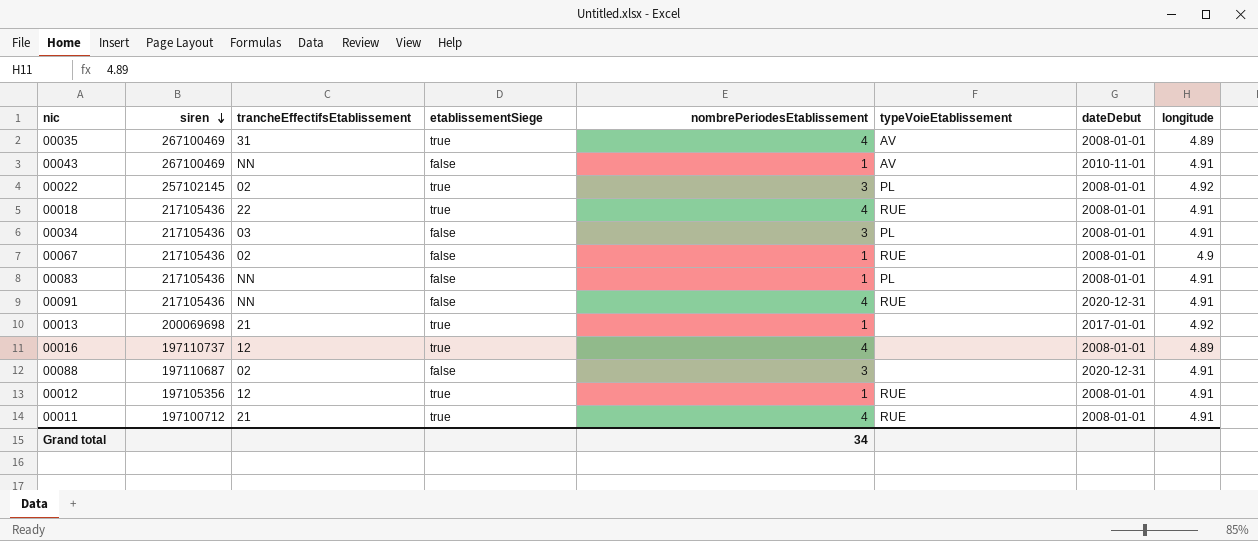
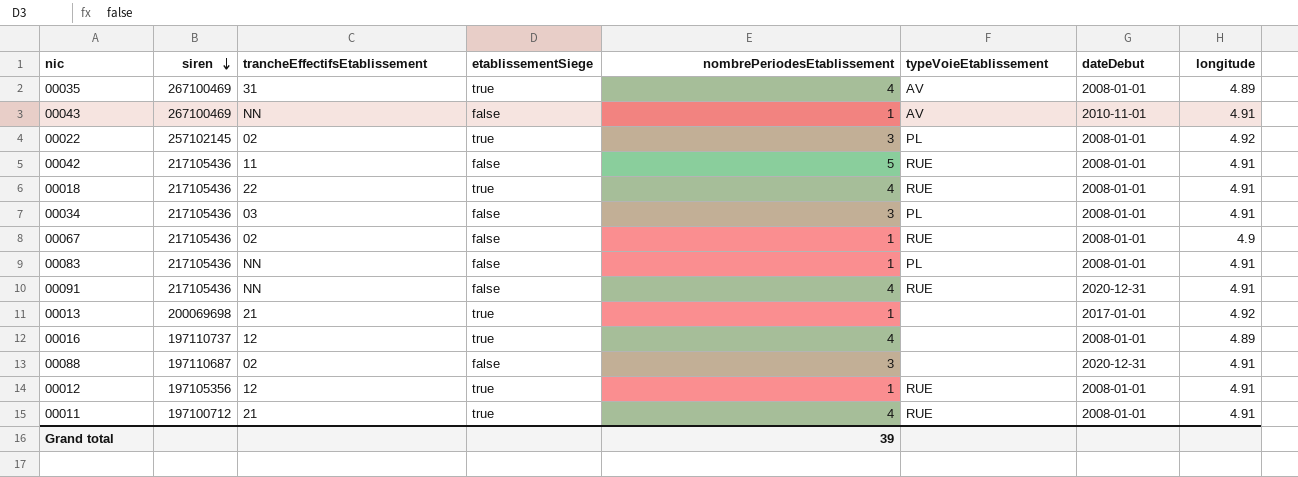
row 00042: none -> 217105436 | 11 | false | 5 | RUE | 2008-01-01 | 4.91
Grand total | nombrePeriodesEtablissement: 34 -> 39

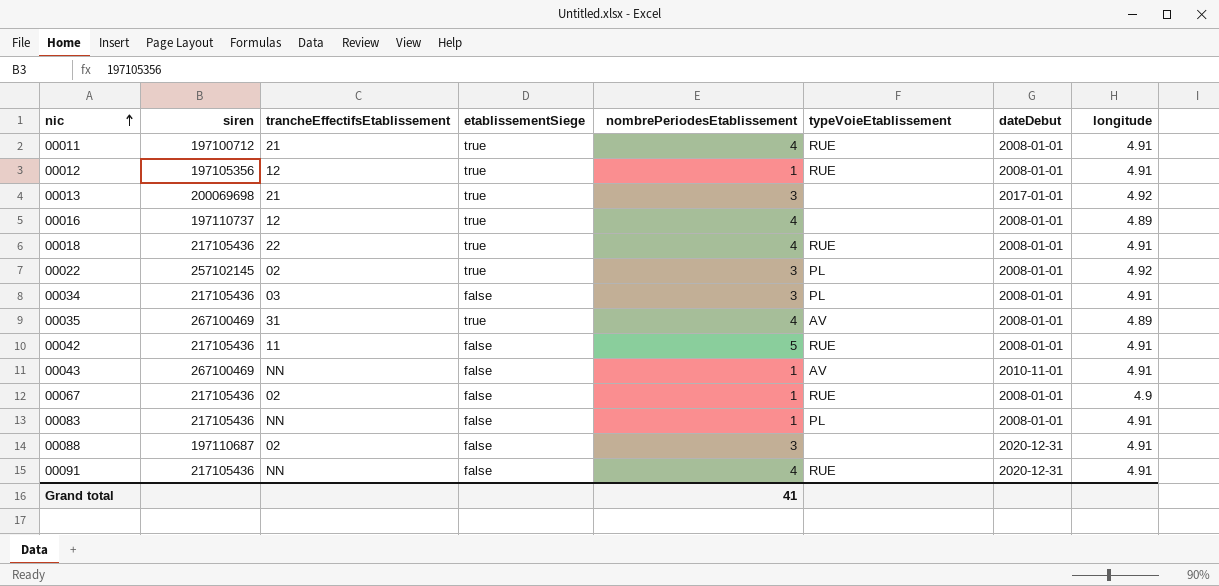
row order: siren descending -> nic ascending
00013 | nombrePeriodesEtablissement: 1 -> 3
Grand total | nombrePeriodesEtablissement: 39 -> 41

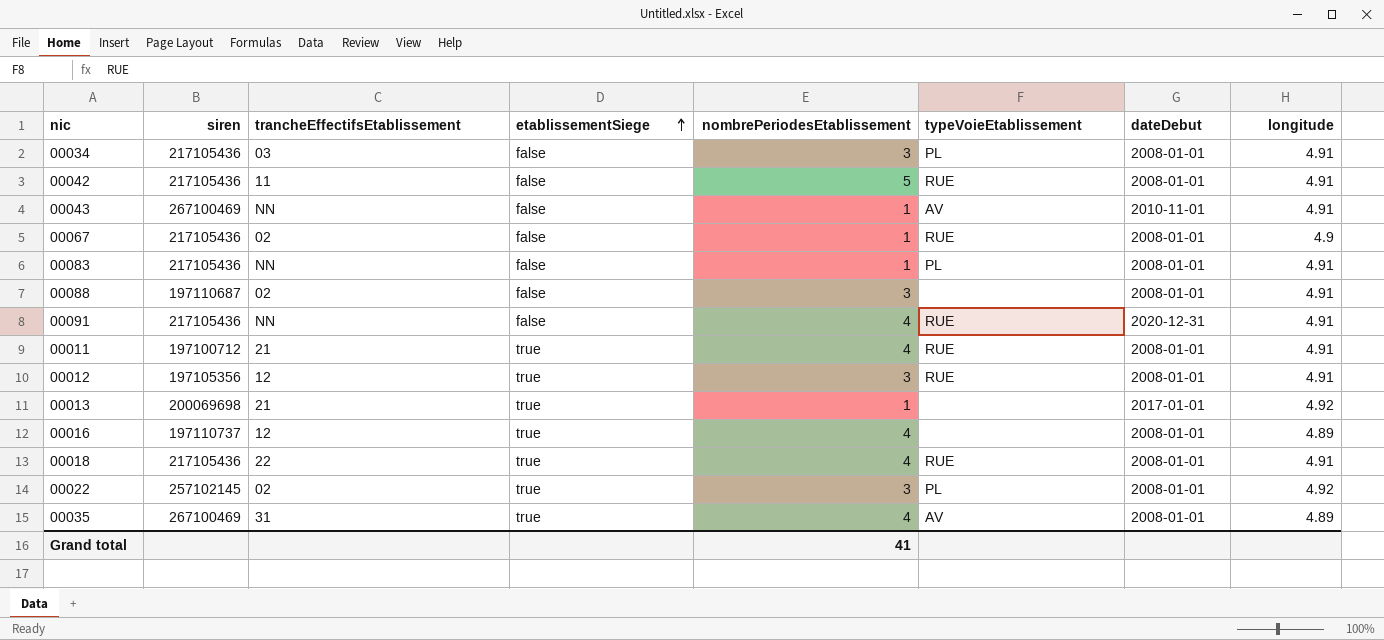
row order: nic ascending -> etablissementSiege ascending
00088 | dateDebut: 2020-12-31 -> 2008-01-01
00012 | nombrePeriodesEtablissement: 1 -> 3
00013 | nombrePeriodesEtablissement: 3 -> 1

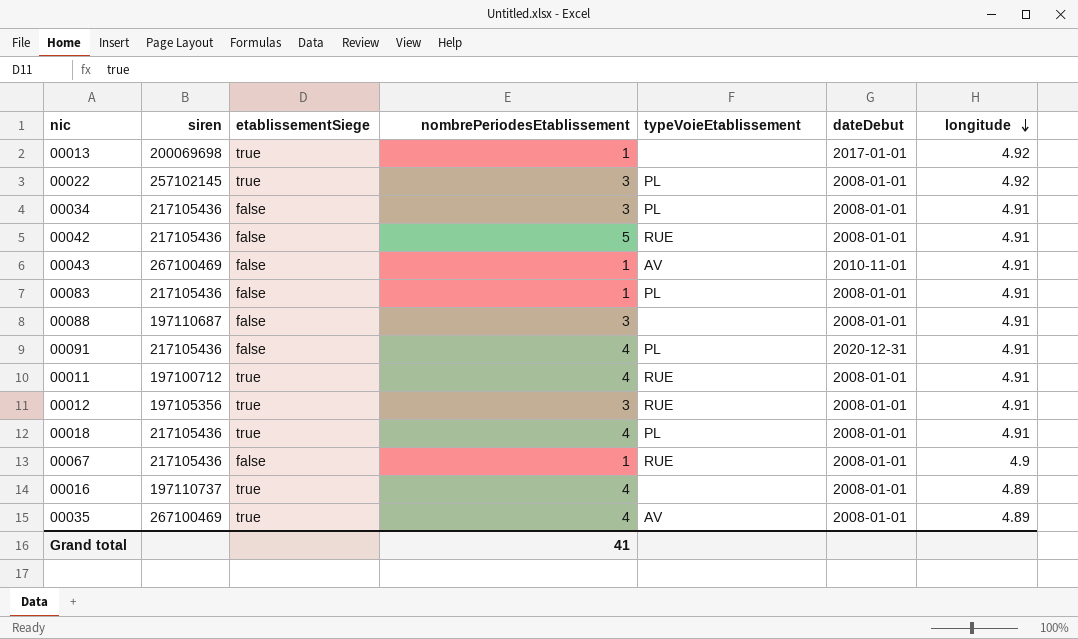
row order: etablissementSiege ascending -> longitude descending
column trancheEffectifsEtablissement | position: 3 -> none
00091 | typeVoieEtablissement: RUE -> PL
00018 | typeVoieEtablissement: RUE -> PL

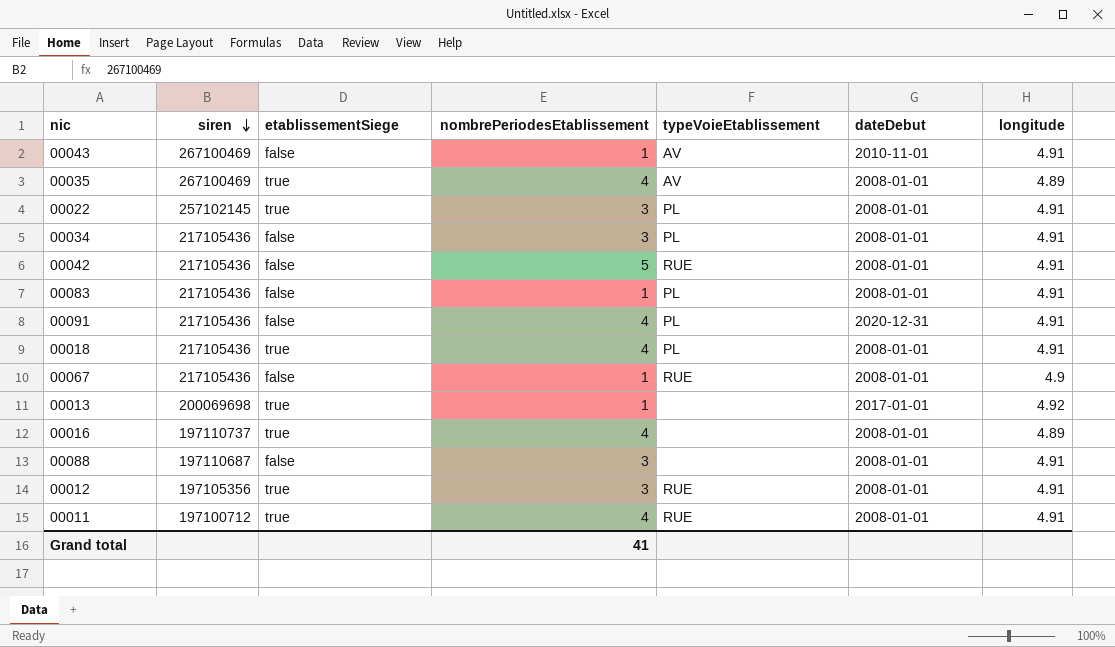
row order: longitude descending -> siren descending
00022 | longitude: 4.92 -> 4.91

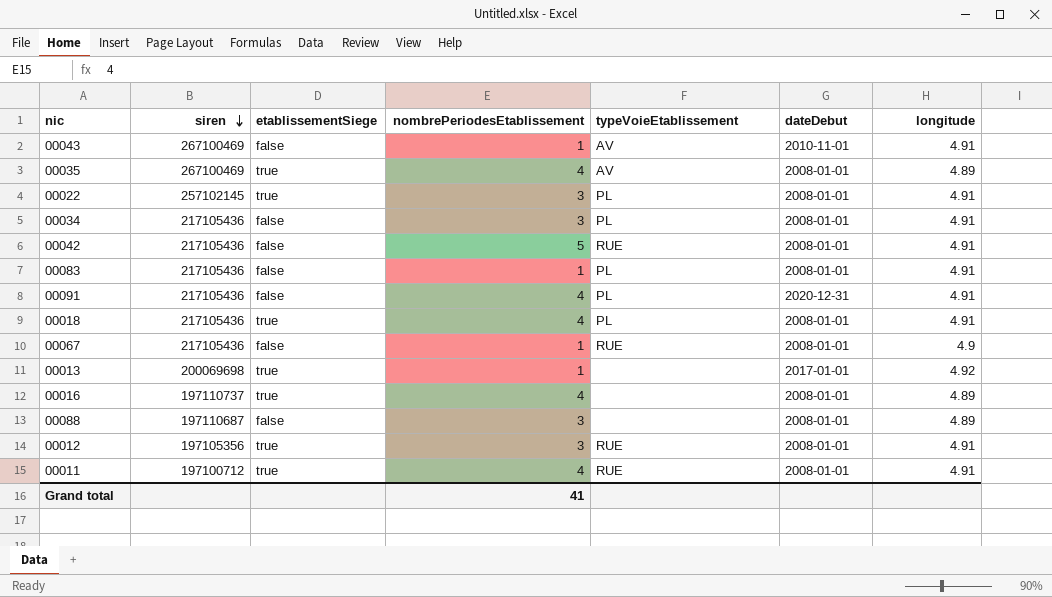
00088 | longitude: 4.91 -> 4.89

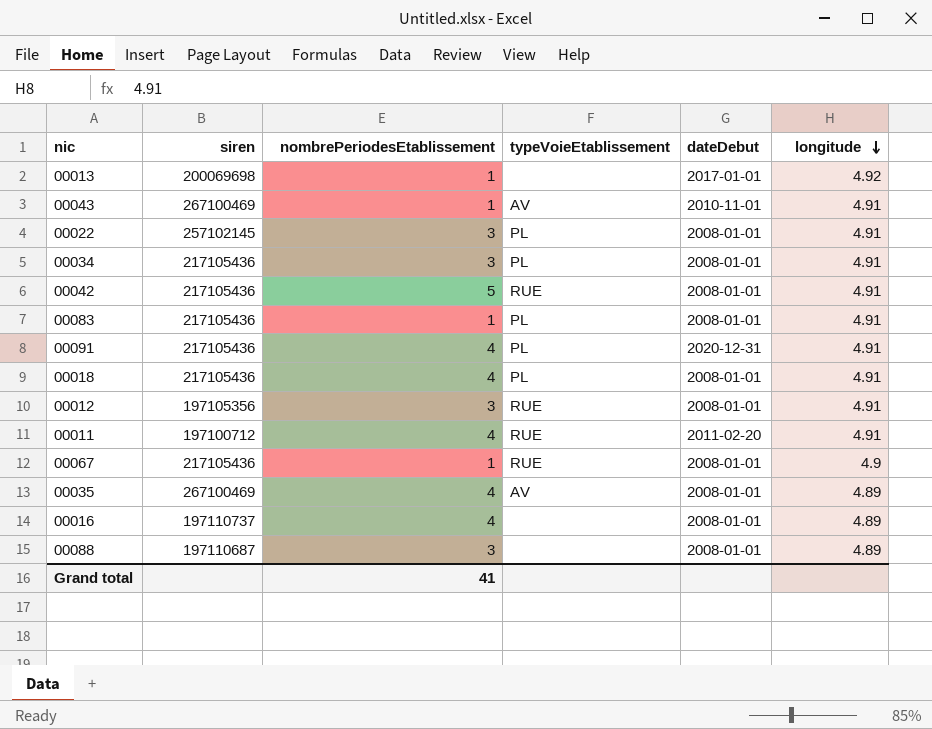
row order: siren descending -> longitude descending
column etablissementSiege | position: 3 -> none
00011 | dateDebut: 2008-01-01 -> 2011-02-20

